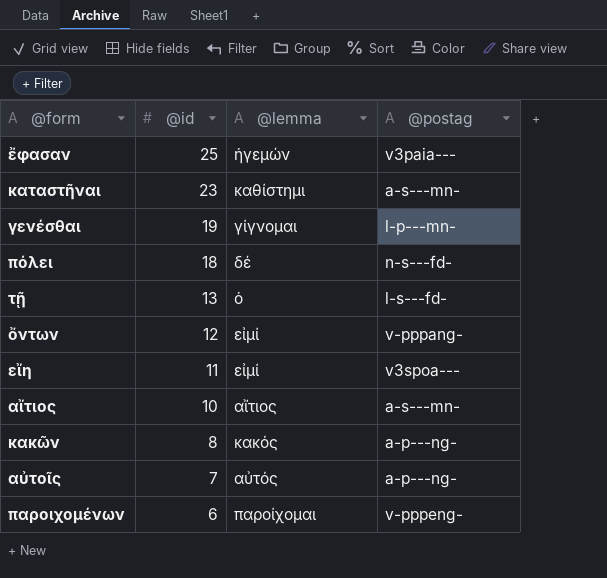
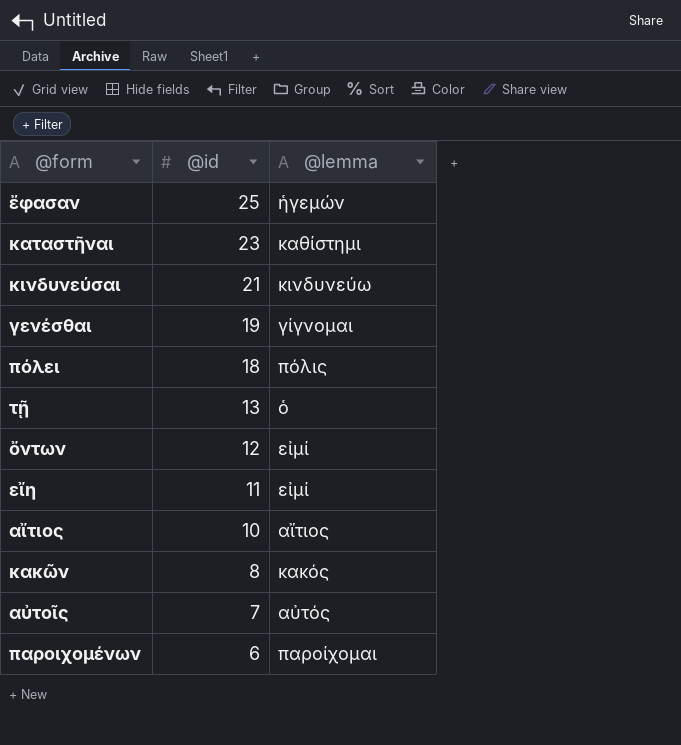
column @postag | position: 4 -> none
row κινδυνεύσαι: none -> 21 | κινδυνεύω
πόλει | @lemma: δέ -> πόλις

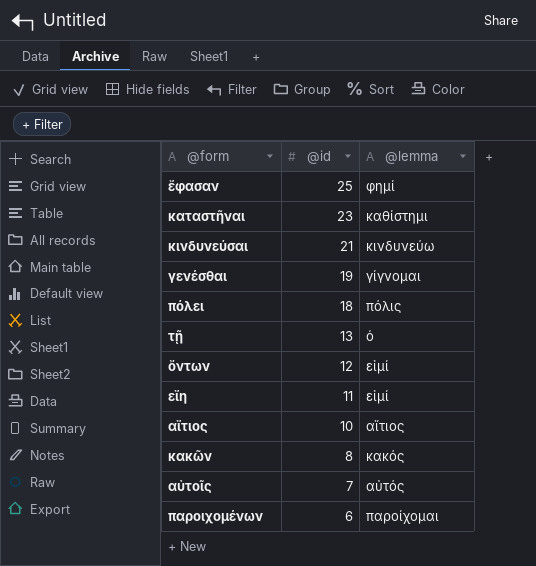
ἔφασαν | @lemma: ἡγεμών -> φημί

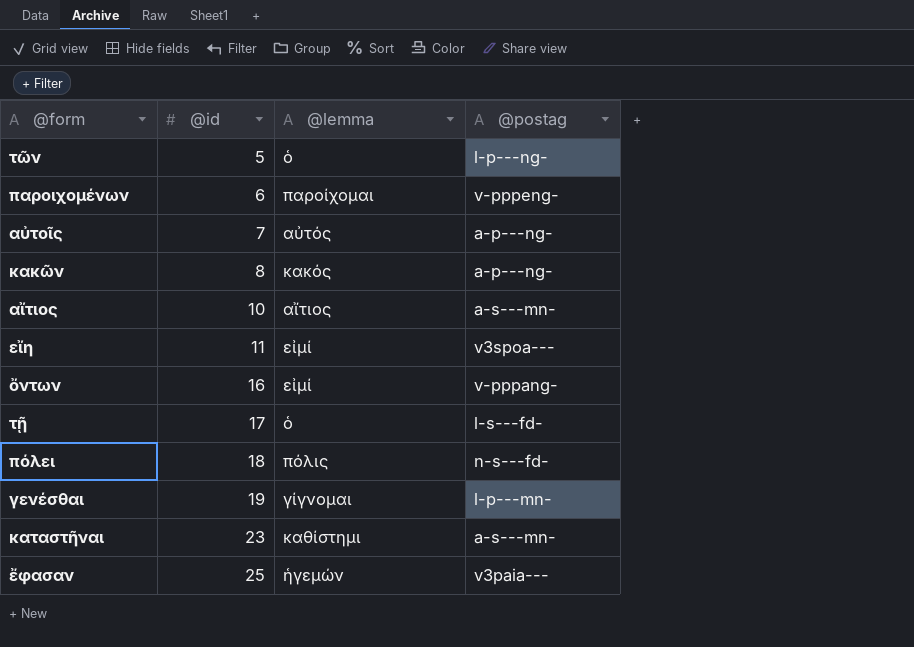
row order: @id descending -> @id ascending
column @postag | position: none -> 4
row κινδυνεύσαι: 21 | κινδυνεύω -> none
row τῶν: none -> 5 | ὁ | l-p---ng-
ὄντων | @id: 12 -> 16
τῇ | @id: 13 -> 17
ἔφασαν | @lemma: φημί -> ἡγεμών

